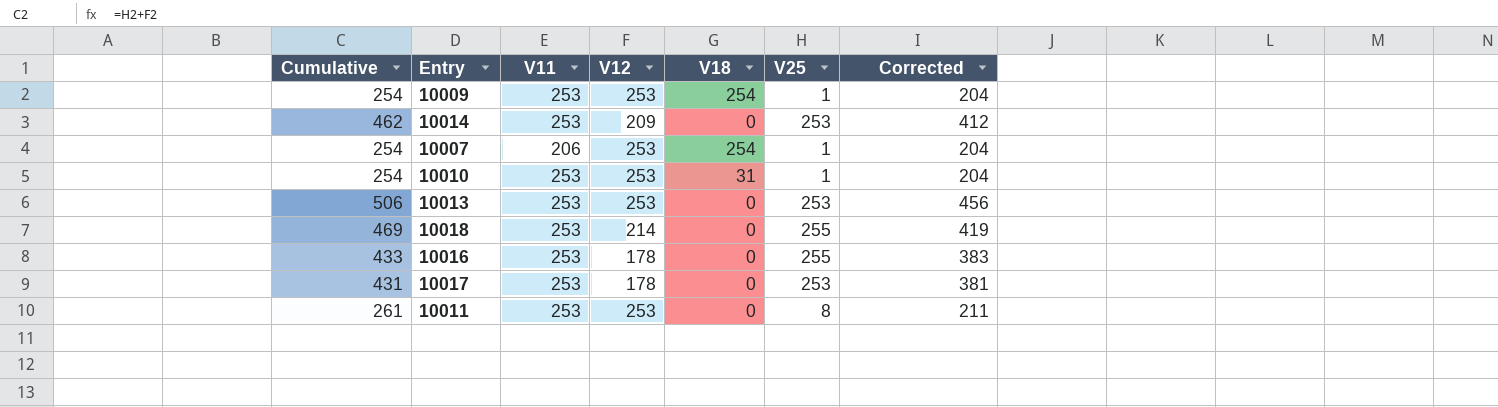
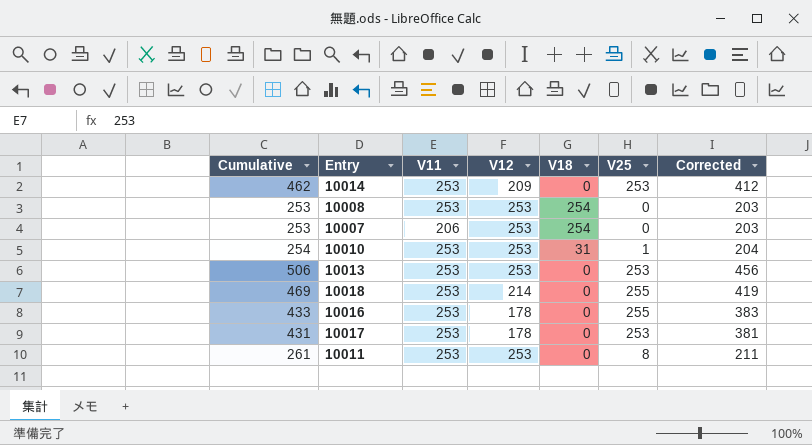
row 10009: 254 | 253 | 253 | 254 | 1 | 204 -> none
row 10008: none -> 253 | 253 | 253 | 254 | 0 | 203
10007 | Cumulative: 254 -> 253
10007 | V25: 1 -> 0
10007 | Corrected: 204 -> 203

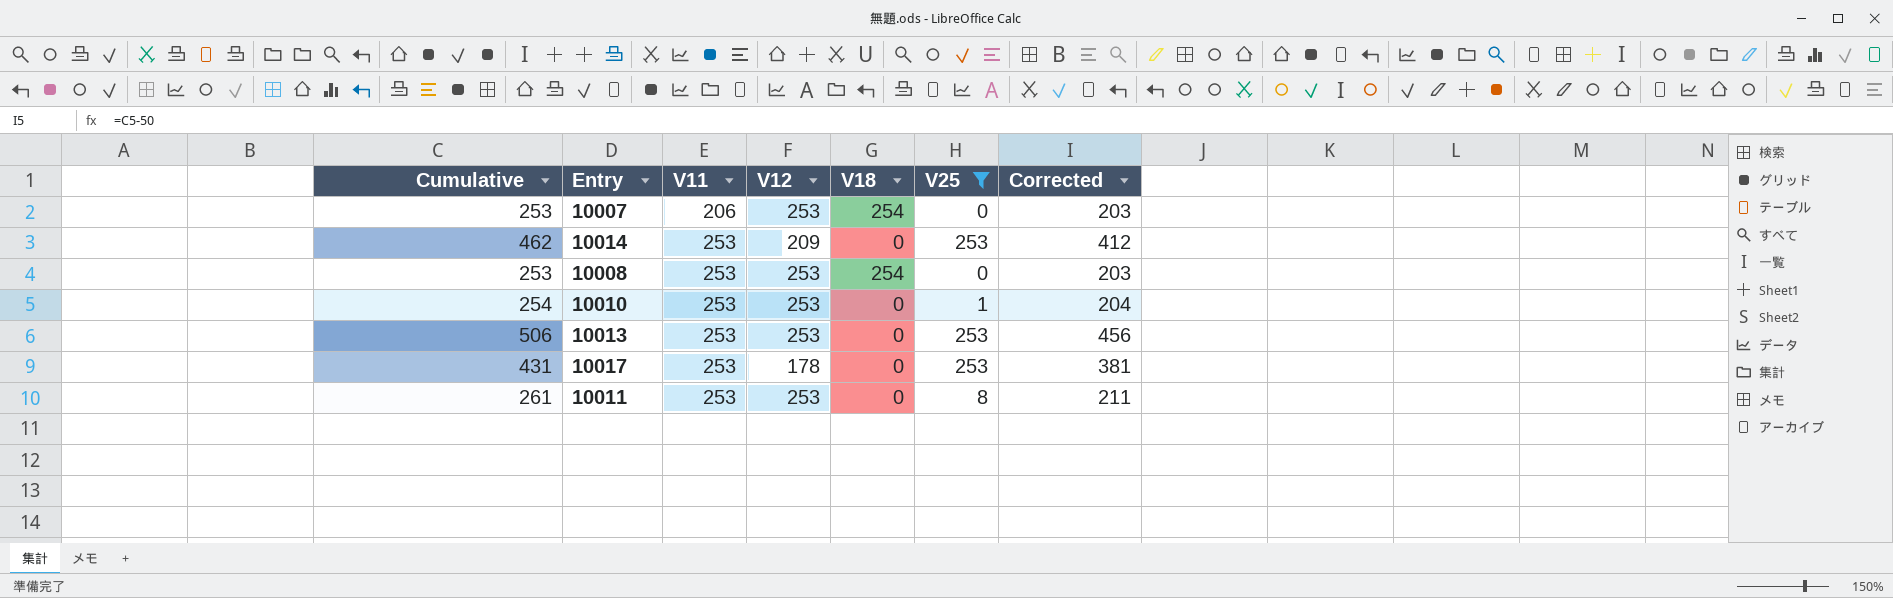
filter: none -> V25 != 255
row order: none -> V11 ascending
10010 | V18: 31 -> 0

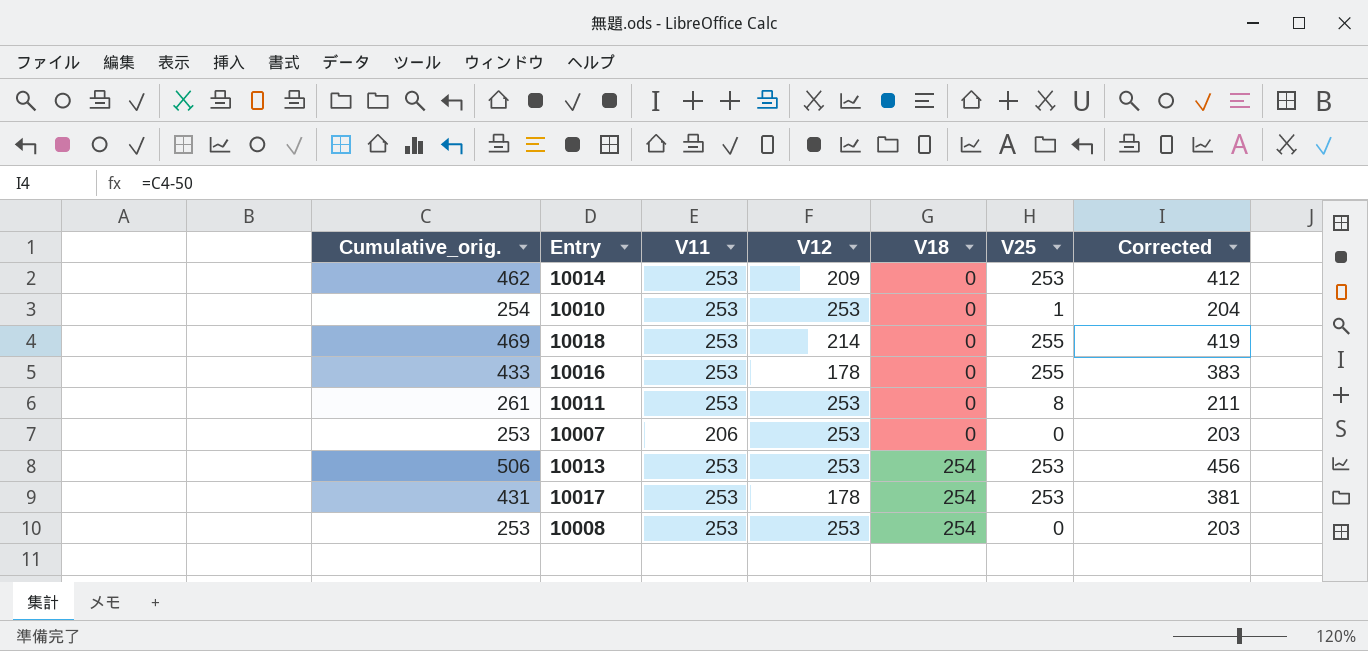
filter: V25 != 255 -> none
row order: V11 ascending -> V18 ascending
column name: Cumulative -> Cumulative_orig.
10007 | V18: 254 -> 0
10013 | V18: 0 -> 254
10017 | V18: 0 -> 254

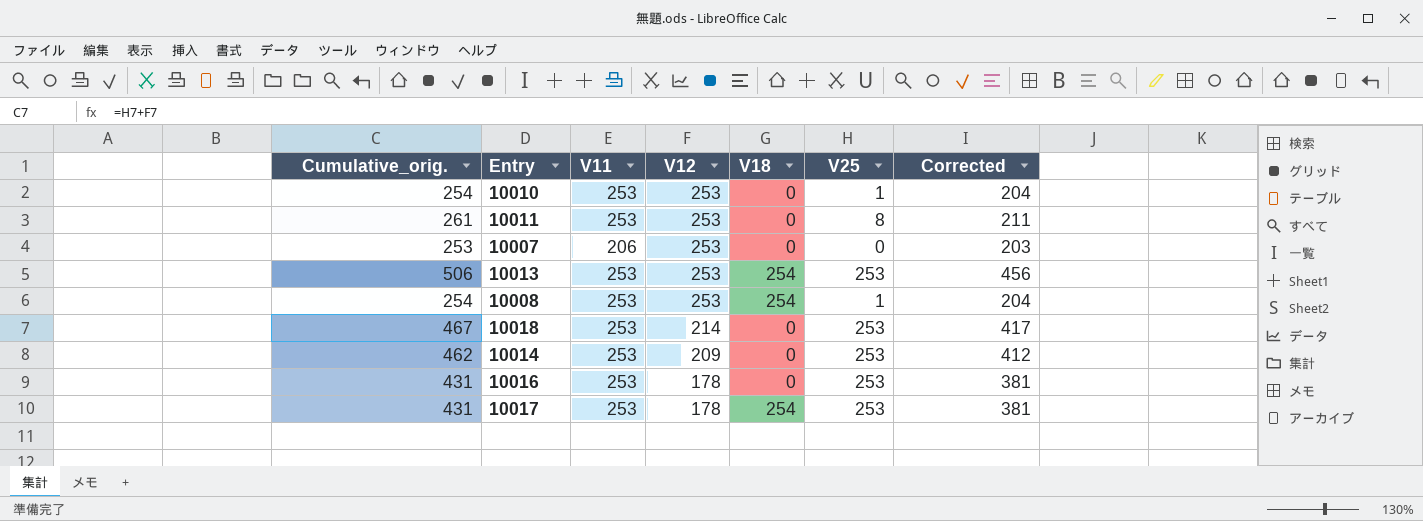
row order: V18 ascending -> V12 descending
10008 | Cumulative_orig.: 253 -> 254
10008 | V25: 0 -> 1
10008 | Corrected: 203 -> 204
10018 | Cumulative_orig.: 469 -> 467
10018 | V25: 255 -> 253
10018 | Corrected: 419 -> 417
10016 | Cumulative_orig.: 433 -> 431
10016 | V25: 255 -> 253
10016 | Corrected: 383 -> 381

